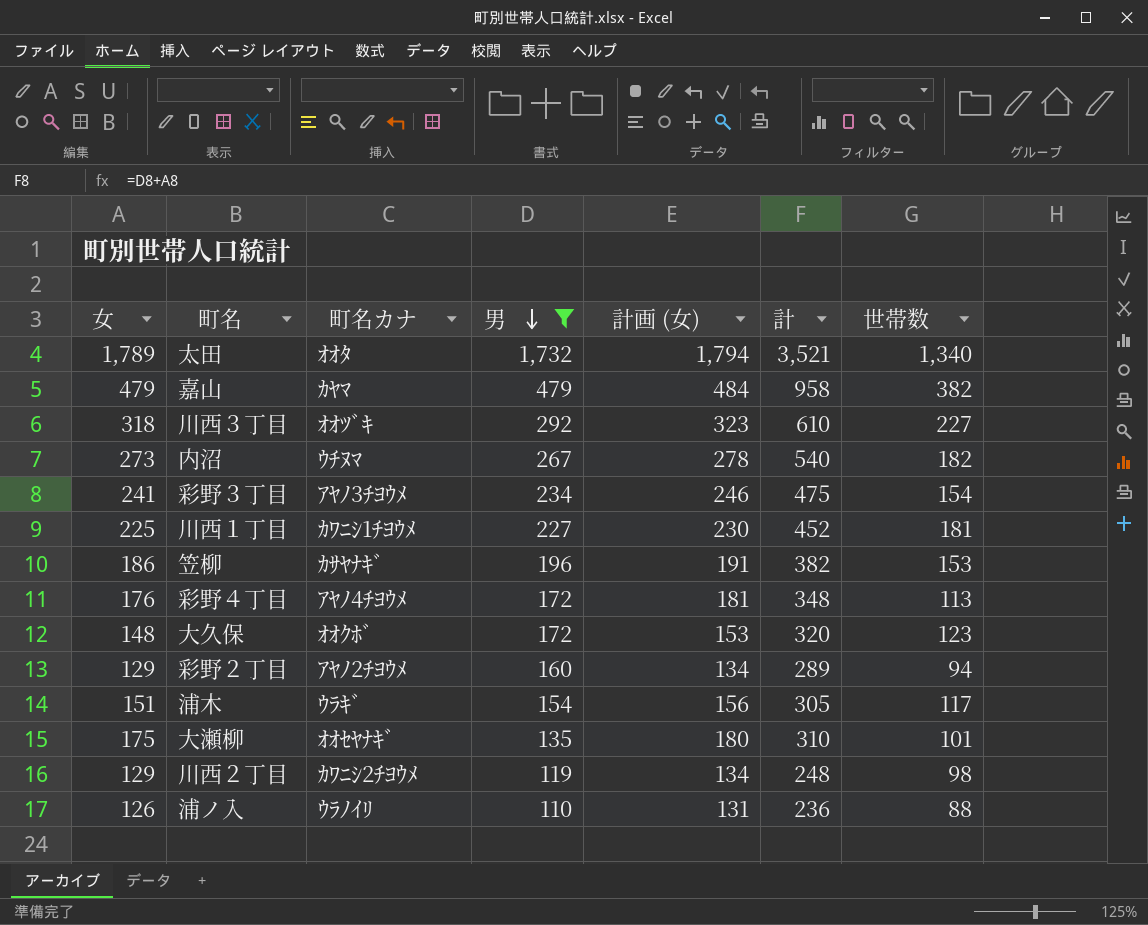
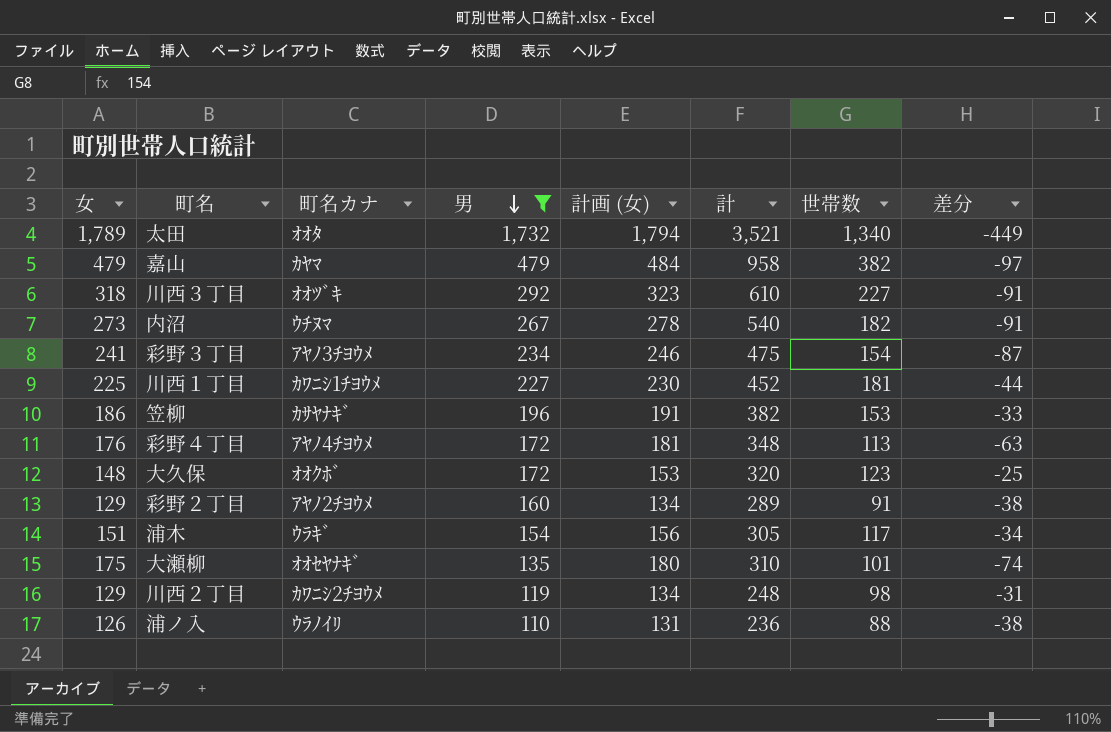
column 差分 | formula: none -> [世帯数] - [女]
彩野２丁目 | 世帯数: 94 -> 91

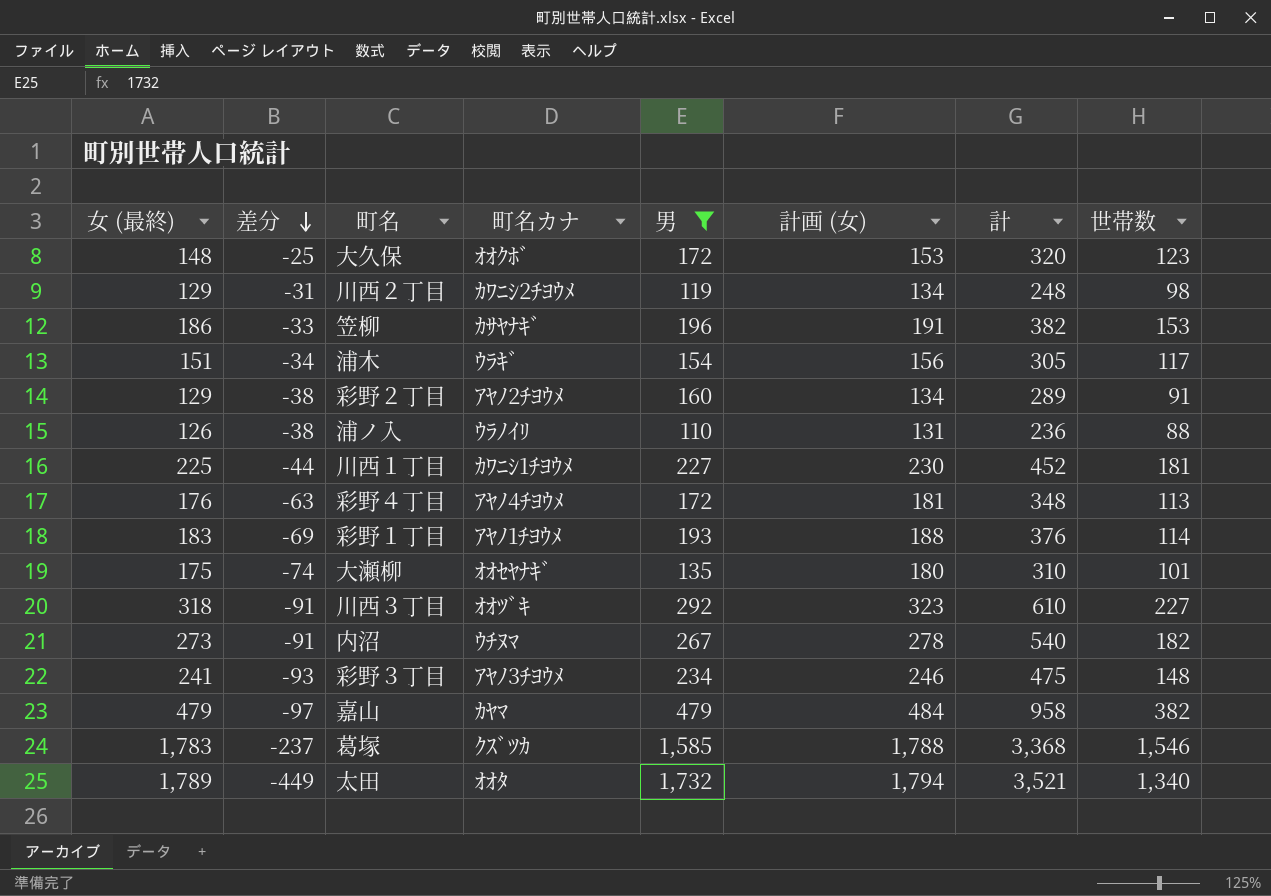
row order: 男 descending -> 差分 descending
column name: 女 -> 女 (最終)
column 差分 | position: 8 -> 2
row 彩野１丁目: none -> 183 | -69 | ｱﾔﾉ1ﾁﾖｳﾒ | 193 | 188 | 376 | 114
彩野３丁目 | 差分: -87 -> -93
彩野３丁目 | 世帯数: 154 -> 148
row 葛塚: none -> 1,783 | -237 | ｸｽﾞﾂｶ | 1,585 | 1,788 | 3,368 | 1,546

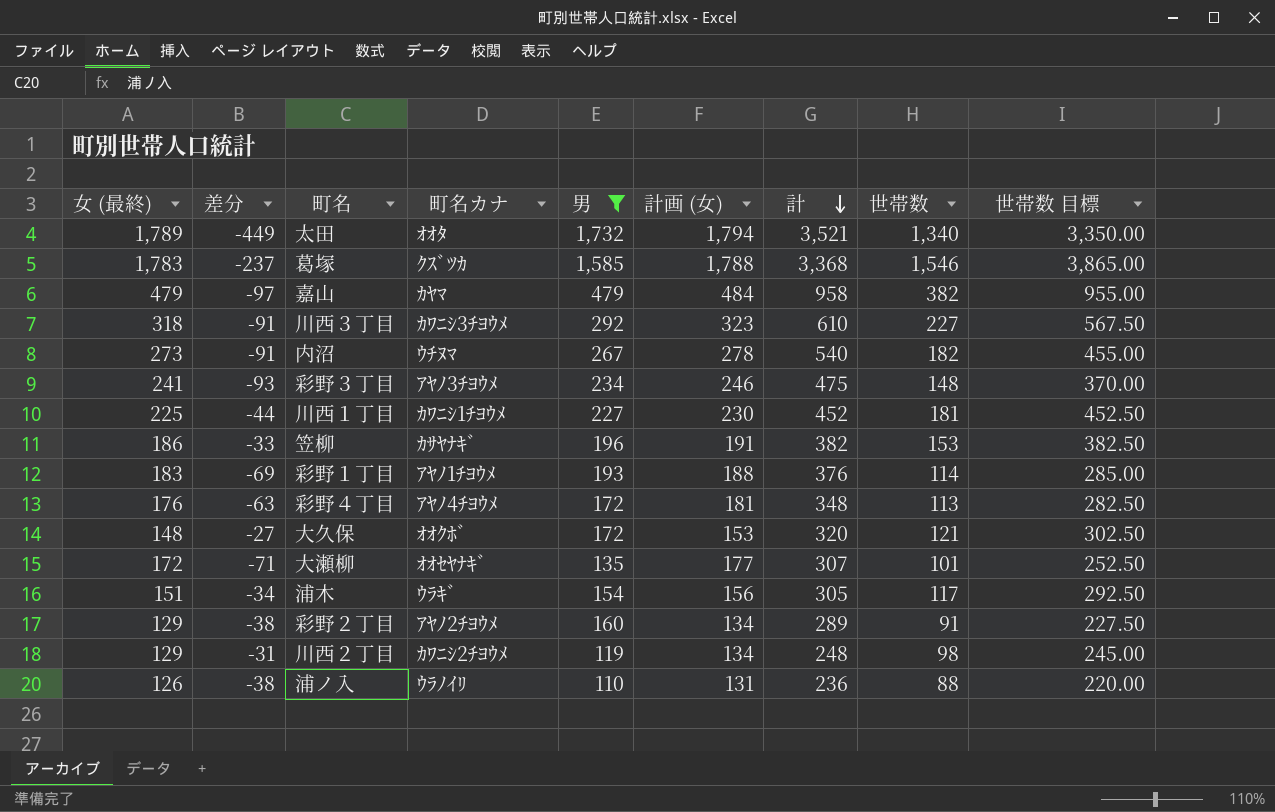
row order: 差分 descending -> 計 descending
column 世帯数 目標 | formula: none -> [世帯数] * 2.5
川西３丁目 | 町名カナ: ｵｵﾂﾞｷ -> ｶﾜﾆｼ3ﾁﾖｳﾒ
大久保 | 差分: -25 -> -27
大久保 | 世帯数: 123 -> 121
大瀬柳 | 女 (最終): 175 -> 172
大瀬柳 | 差分: -74 -> -71
大瀬柳 | 計画 (女): 180 -> 177
大瀬柳 | 計: 310 -> 307

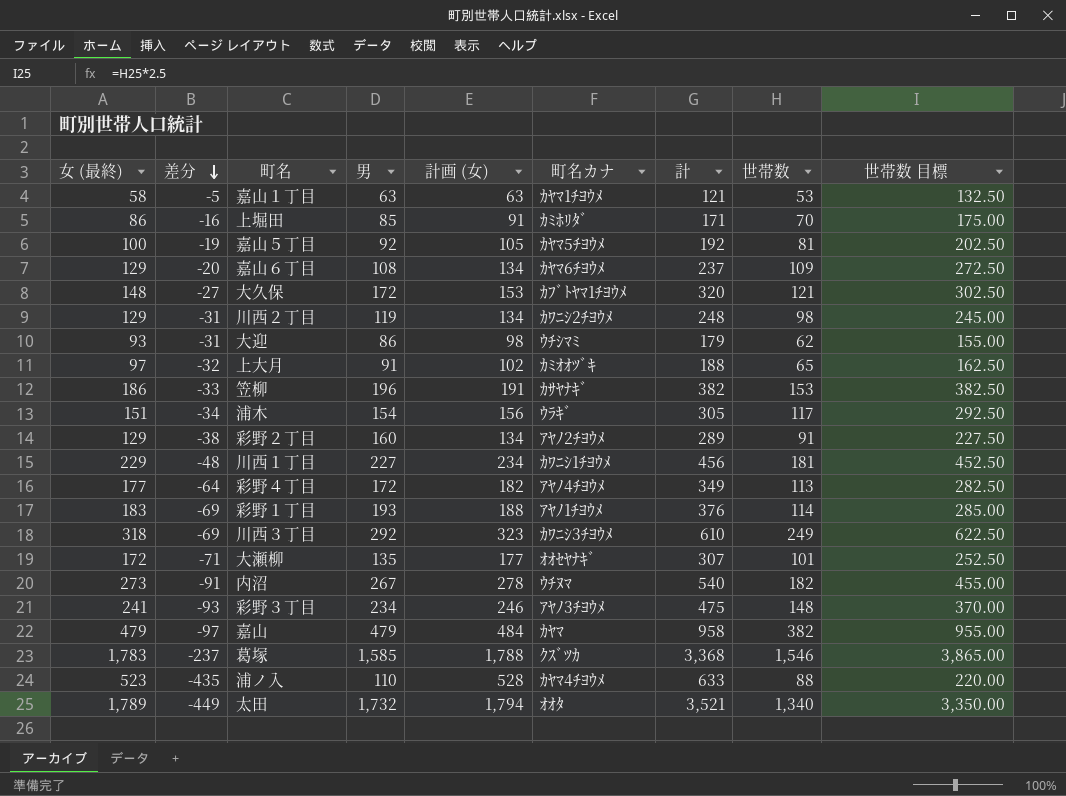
filter: 男 >= 110 -> none
row order: 計 descending -> 差分 descending
column 町名カナ | position: 4 -> 6
大久保 | 町名カナ: ｵｵｸﾎﾞ -> ｶﾌﾞﾄﾔﾏ1ﾁﾖｳﾒ
川西１丁目 | 女 (最終): 225 -> 229
川西１丁目 | 差分: -44 -> -48
川西１丁目 | 計画 (女): 230 -> 234
川西１丁目 | 計: 452 -> 456
彩野４丁目 | 女 (最終): 176 -> 177
彩野４丁目 | 差分: -63 -> -64
彩野４丁目 | 計画 (女): 181 -> 182
彩野４丁目 | 計: 348 -> 349
川西３丁目 | 差分: -91 -> -69
川西３丁目 | 世帯数: 227 -> 249
川西３丁目 | 世帯数 目標: 567.50 -> 622.50
浦ノ入 | 女 (最終): 126 -> 523
浦ノ入 | 差分: -38 -> -435
浦ノ入 | 計画 (女): 131 -> 528
浦ノ入 | 町名カナ: ｳﾗﾉｲﾘ -> ｶﾔﾏ4ﾁﾖｳﾒ
浦ノ入 | 計: 236 -> 633

